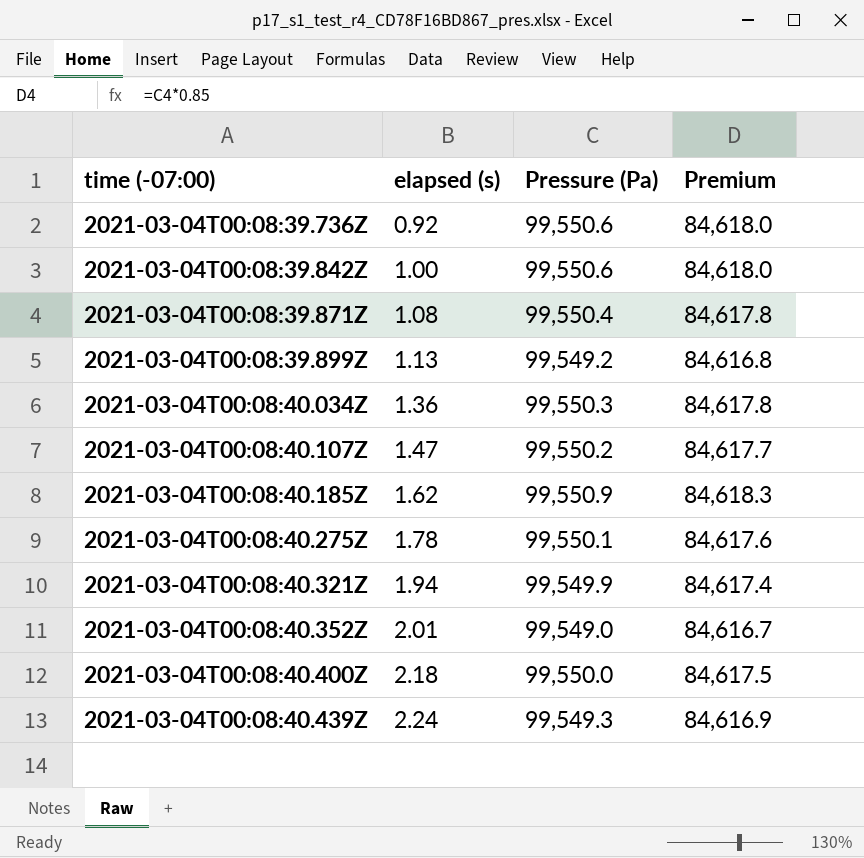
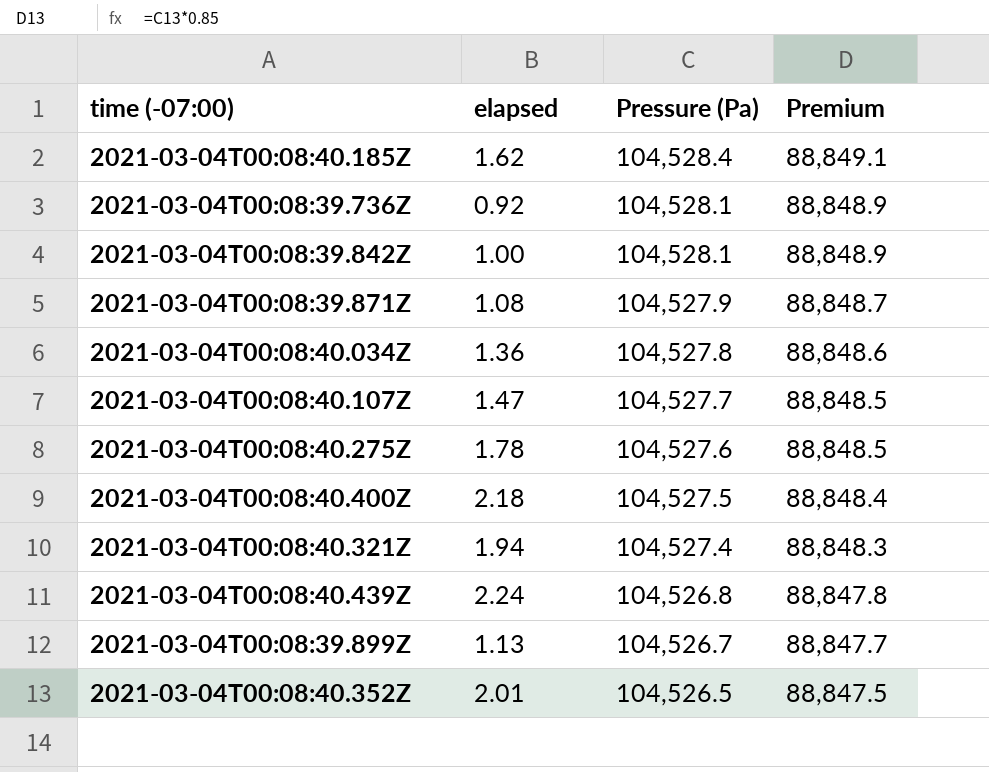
row order: time (-07:00) ascending -> Pressure (Pa) descending
column name: elapsed (s) -> elapsed
2021-03-04T00:08:40.185Z | Pressure (Pa): 99,550.9 -> 104,528.4
2021-03-04T00:08:40.185Z | Premium: 84,618.3 -> 88,849.1
2021-03-04T00:08:39.736Z | Pressure (Pa): 99,550.6 -> 104,528.1
2021-03-04T00:08:39.736Z | Premium: 84,618.0 -> 88,848.9
2021-03-04T00:08:39.842Z | Pressure (Pa): 99,550.6 -> 104,528.1
2021-03-04T00:08:39.842Z | Premium: 84,618.0 -> 88,848.9
2021-03-04T00:08:39.871Z | Pressure (Pa): 99,550.4 -> 104,527.9
2021-03-04T00:08:39.871Z | Premium: 84,617.8 -> 88,848.7
2021-03-04T00:08:40.034Z | Pressure (Pa): 99,550.3 -> 104,527.8
2021-03-04T00:08:40.034Z | Premium: 84,617.8 -> 88,848.6
2021-03-04T00:08:40.107Z | Pressure (Pa): 99,550.2 -> 104,527.7
2021-03-04T00:08:40.107Z | Premium: 84,617.7 -> 88,848.5
2021-03-04T00:08:40.275Z | Pressure (Pa): 99,550.1 -> 104,527.6
2021-03-04T00:08:40.275Z | Premium: 84,617.6 -> 88,848.5
2021-03-04T00:08:40.400Z | Pressure (Pa): 99,550.0 -> 104,527.5
2021-03-04T00:08:40.400Z | Premium: 84,617.5 -> 88,848.4
2021-03-04T00:08:40.321Z | Pressure (Pa): 99,549.9 -> 104,527.4
2021-03-04T00:08:40.321Z | Premium: 84,617.4 -> 88,848.3
2021-03-04T00:08:40.439Z | Pressure (Pa): 99,549.3 -> 104,526.8
2021-03-04T00:08:40.439Z | Premium: 84,616.9 -> 88,847.8
2021-03-04T00:08:39.899Z | Pressure (Pa): 99,549.2 -> 104,526.7
2021-03-04T00:08:39.899Z | Premium: 84,616.8 -> 88,847.7
2021-03-04T00:08:40.352Z | Pressure (Pa): 99,549.0 -> 104,526.5
2021-03-04T00:08:40.352Z | Premium: 84,616.7 -> 88,847.5

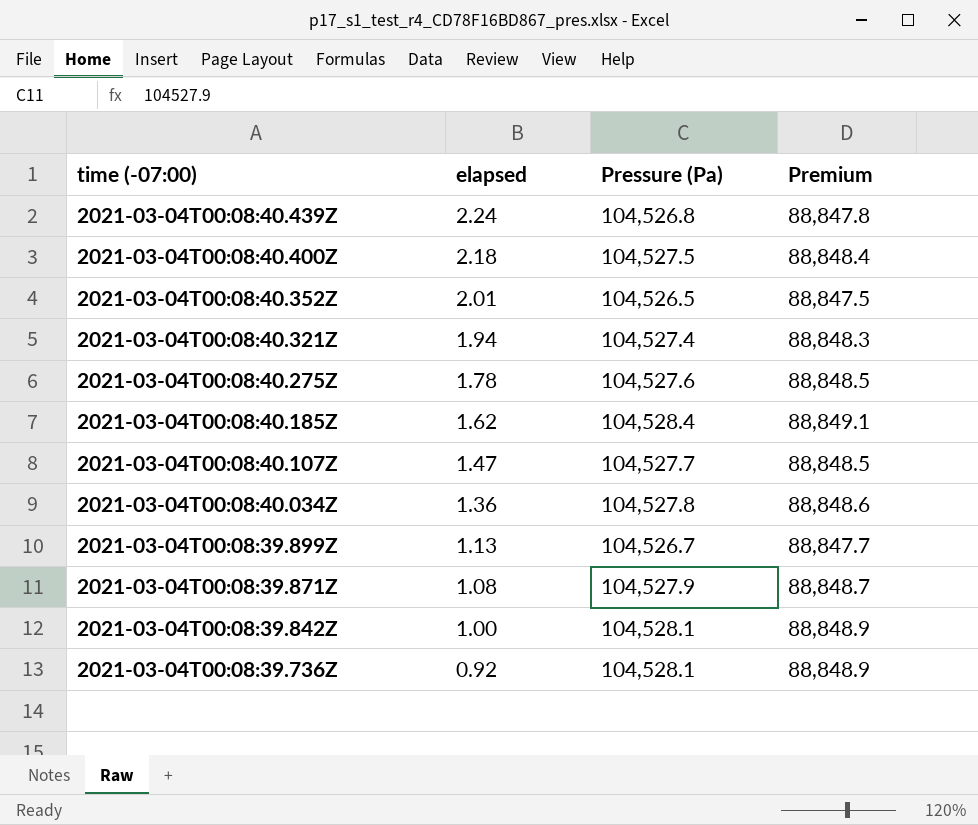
row order: Pressure (Pa) descending -> time (-07:00) descending

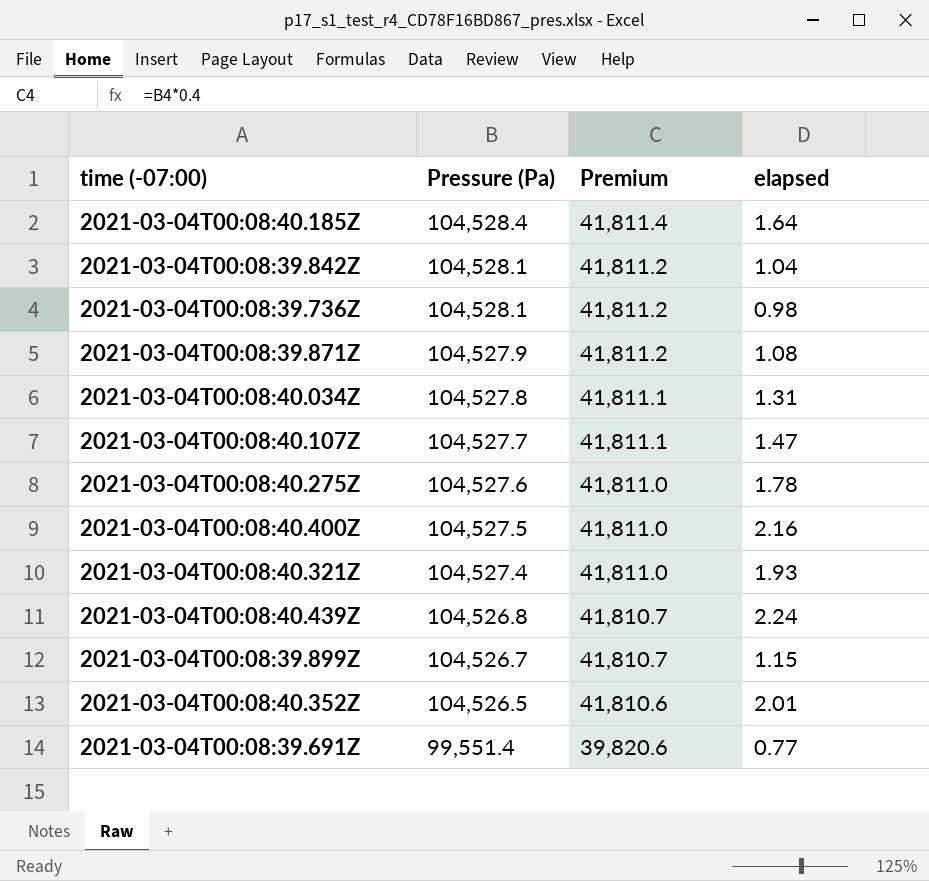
row order: time (-07:00) descending -> Pressure (Pa) descending
column Premium | formula: [Pressure (Pa)] * 0.85 -> [Pressure (Pa)] * 0.4
column elapsed | position: 2 -> 4
2021-03-04T00:08:40.185Z | elapsed: 1.62 -> 1.64
2021-03-04T00:08:39.842Z | elapsed: 1.00 -> 1.04
2021-03-04T00:08:39.736Z | elapsed: 0.92 -> 0.98
2021-03-04T00:08:40.034Z | elapsed: 1.36 -> 1.31
2021-03-04T00:08:40.400Z | elapsed: 2.18 -> 2.16
2021-03-04T00:08:40.321Z | elapsed: 1.94 -> 1.93
2021-03-04T00:08:39.899Z | elapsed: 1.13 -> 1.15
row 2021-03-04T00:08:39.691Z: none -> 99,551.4 | 39,820.6 | 0.77

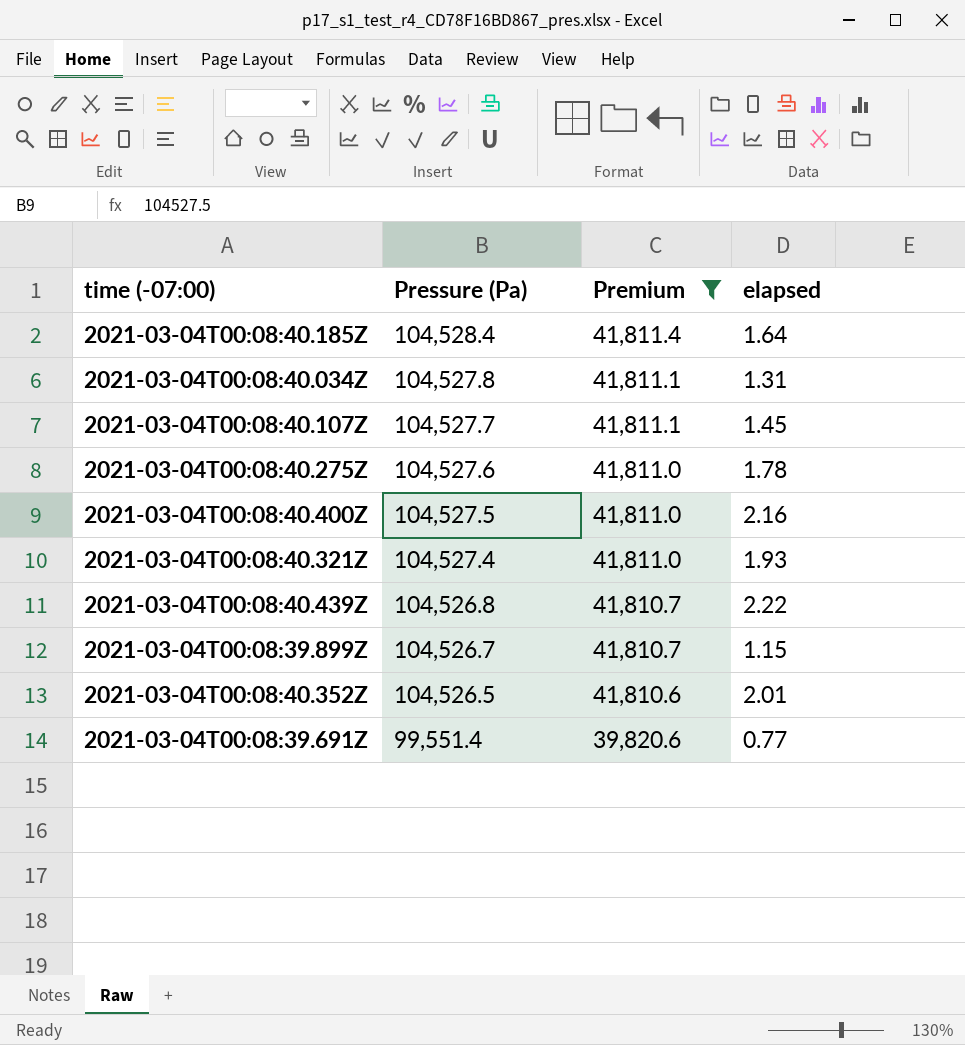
filter: none -> Premium != 41,811.2
2021-03-04T00:08:40.107Z | elapsed: 1.47 -> 1.45
2021-03-04T00:08:40.439Z | elapsed: 2.24 -> 2.22

